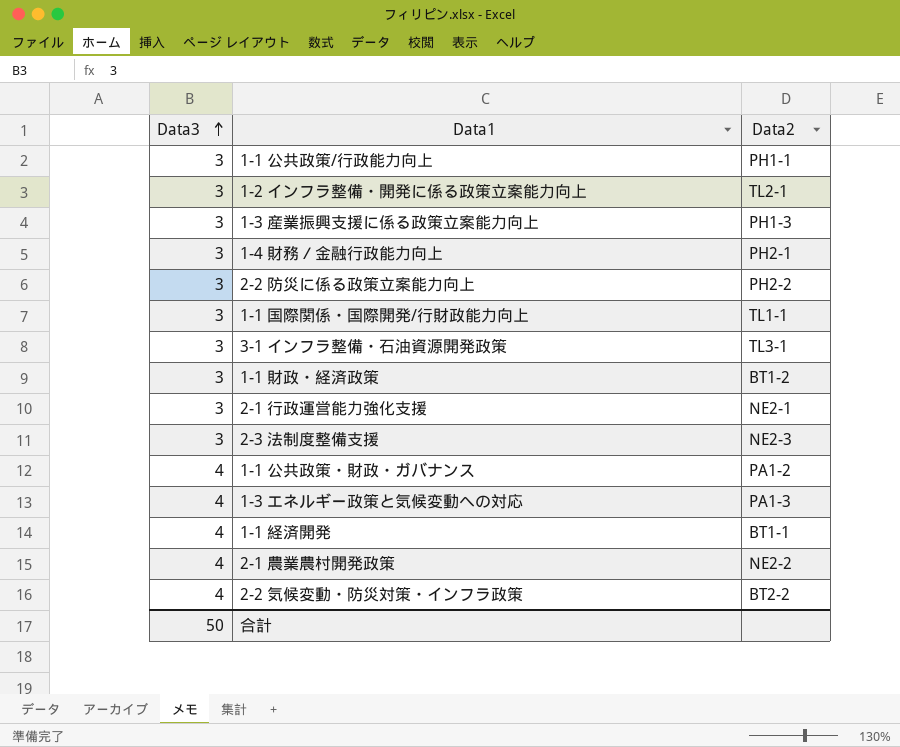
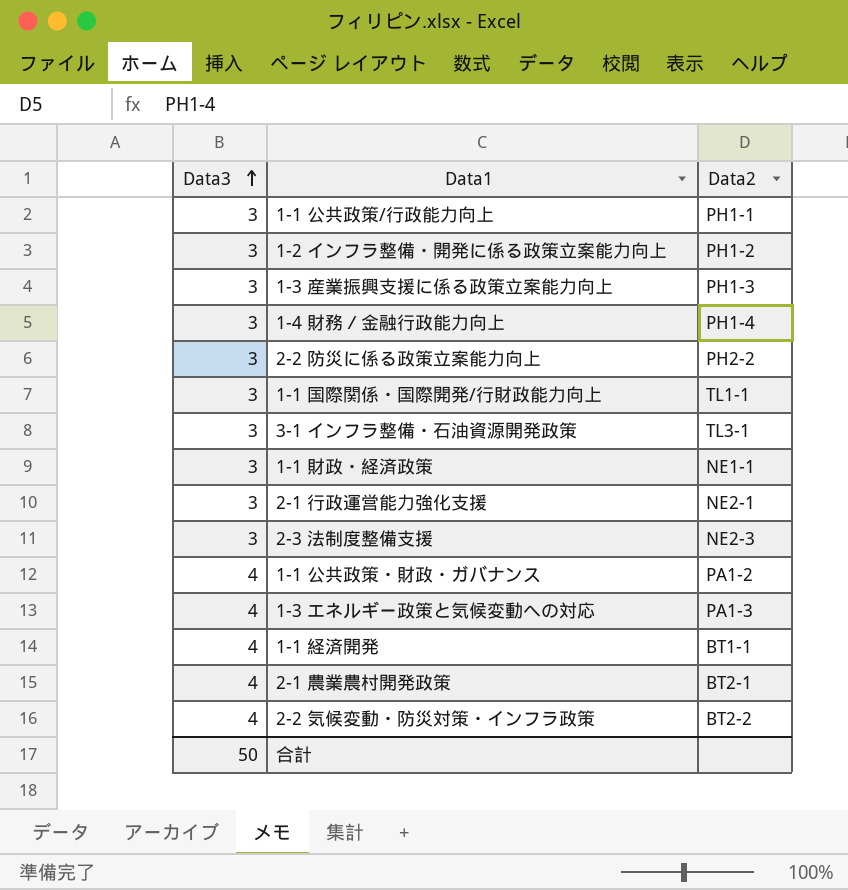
1-2 インフラ整備・開発に係る政策立案能力向上 | Data2: TL2-1 -> PH1-2
1-4 財務／金融行政能力向上 | Data2: PH2-1 -> PH1-4
1-1 財政・経済政策 | Data2: BT1-2 -> NE1-1
2-1 農業農村開発政策 | Data2: NE2-2 -> BT2-1

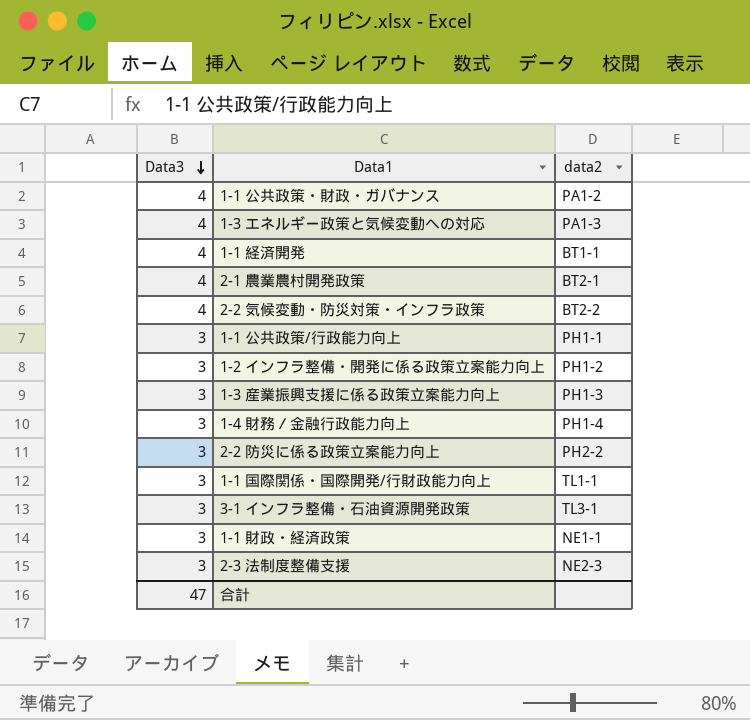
row order: Data3 ascending -> Data3 descending
column name: Data2 -> data2
row 2-1 行政運営能力強化支援: 3 | NE2-1 -> none
合計 | Data3: 50 -> 47

